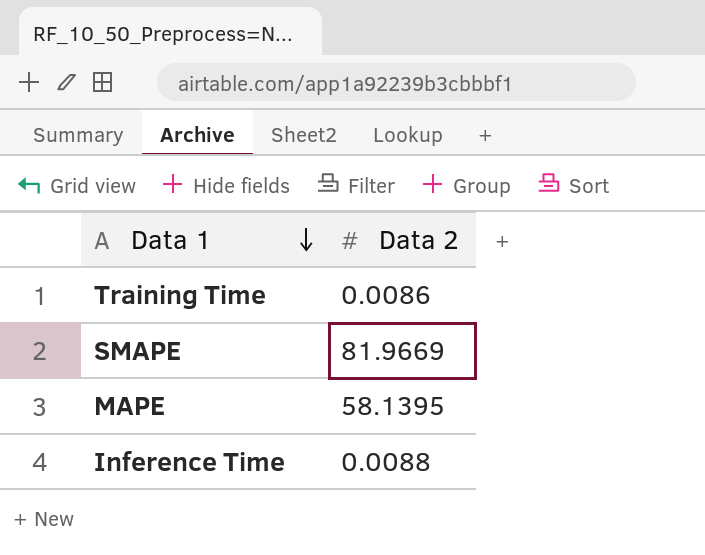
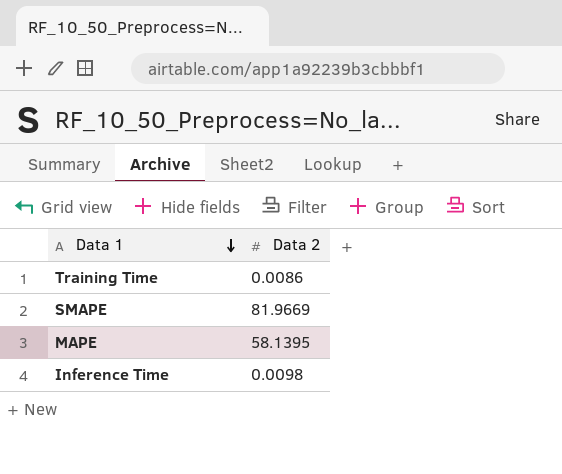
Inference Time | Data 2: 0.0088 -> 0.0098

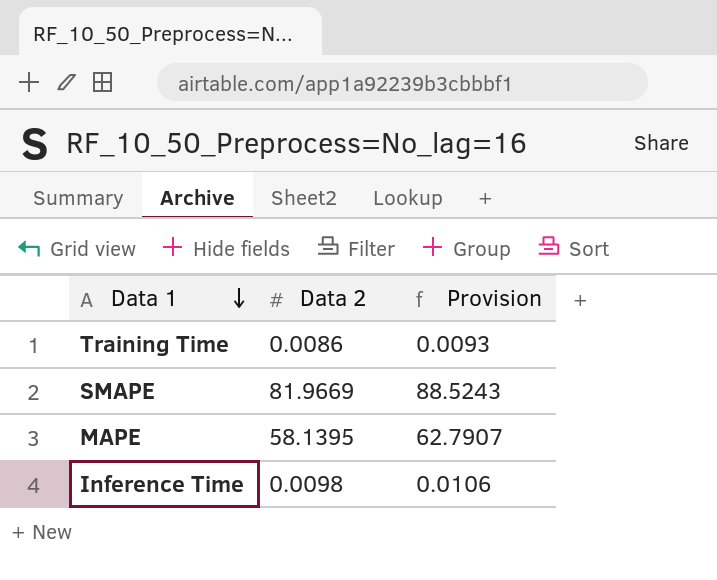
column Provision | formula: none -> [Data 2] * 1.08

